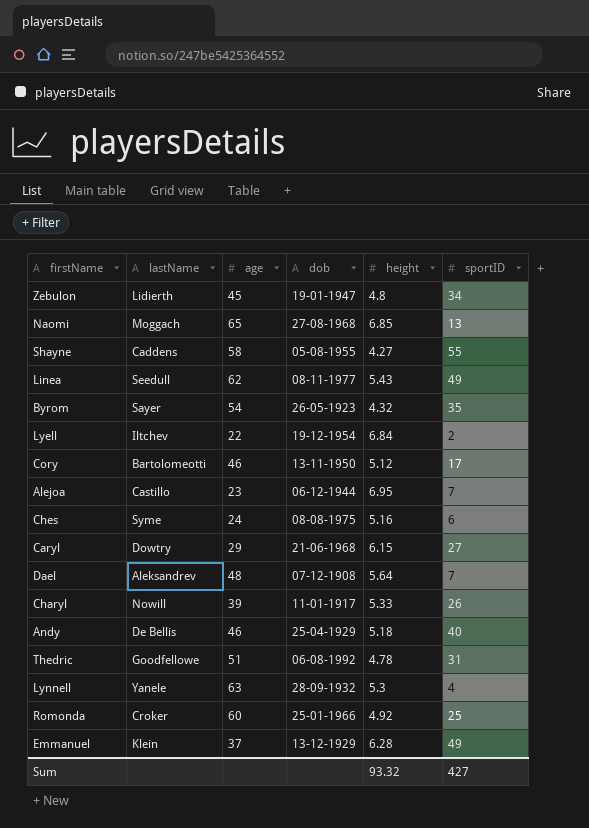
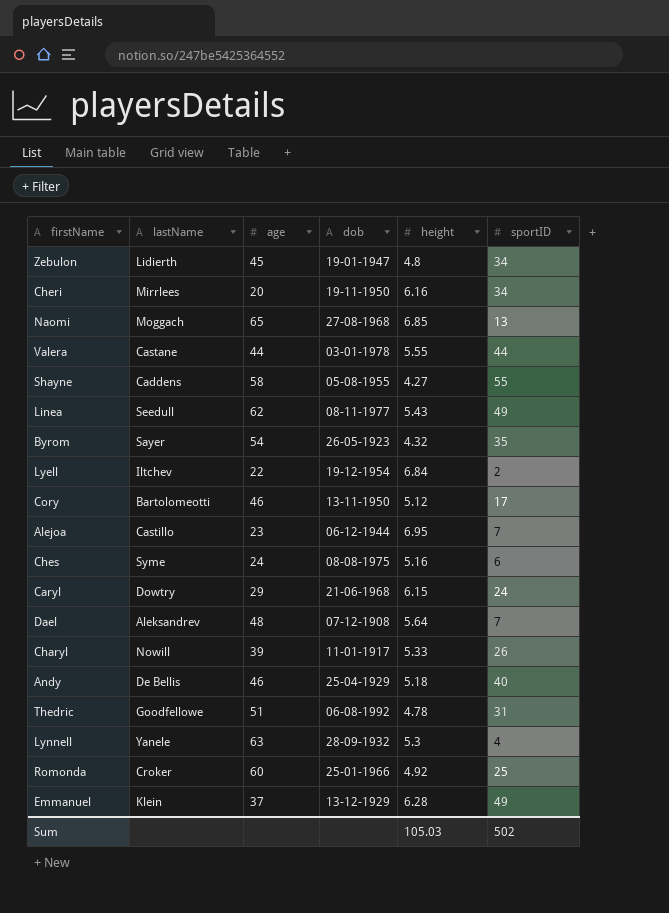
row Cheri: none -> Mirrlees | 20 | 19-11-1950 | 6.16 | 34
row Valera: none -> Castane | 44 | 03-01-1978 | 5.55 | 44
Caryl | sportID: 27 -> 24
Sum | height: 93.32 -> 105.03
Sum | sportID: 427 -> 502

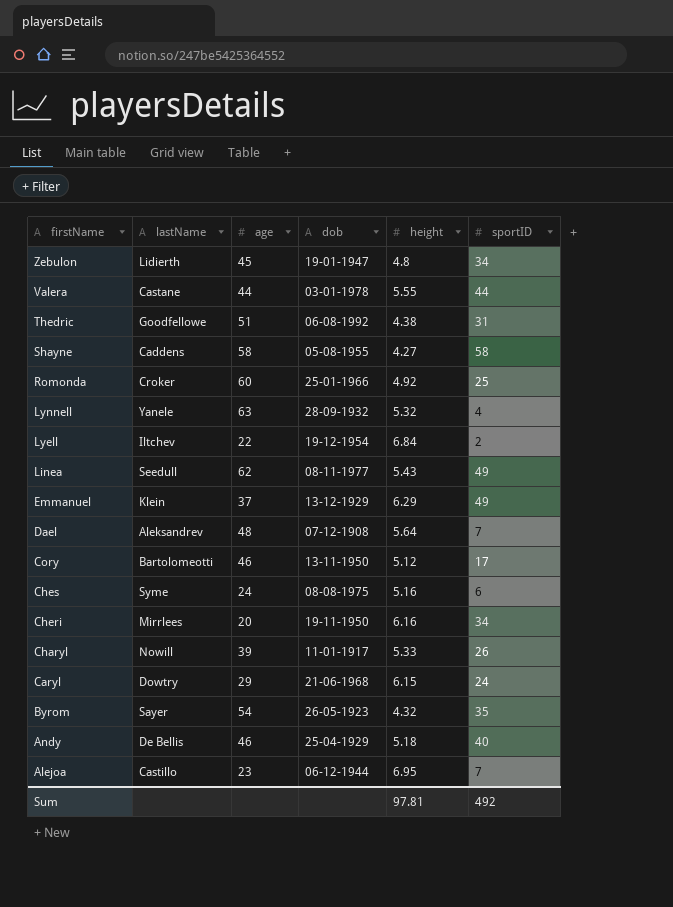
row order: none -> firstName descending
row Naomi: Moggach | 65 | 27-08-1968 | 6.85 | 13 -> none
Thedric | height: 4.78 -> 4.38
Shayne | sportID: 55 -> 58
Lynnell | height: 5.3 -> 5.32
Emmanuel | height: 6.28 -> 6.29
Sum | height: 105.03 -> 97.81
Sum | sportID: 502 -> 492

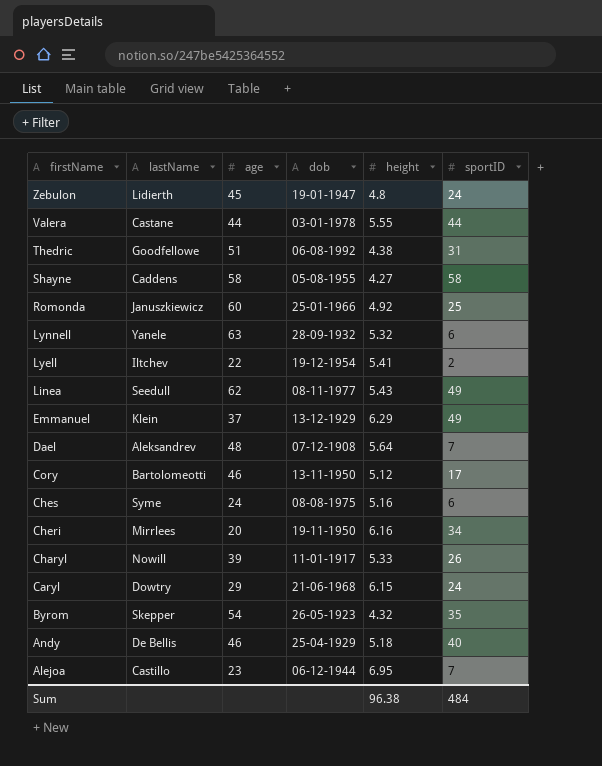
Zebulon | sportID: 34 -> 24
Romonda | lastName: Croker -> Januszkiewicz
Lynnell | sportID: 4 -> 6
Lyell | height: 6.84 -> 5.41
Byrom | lastName: Sayer -> Skepper
Sum | height: 97.81 -> 96.38
Sum | sportID: 492 -> 484

